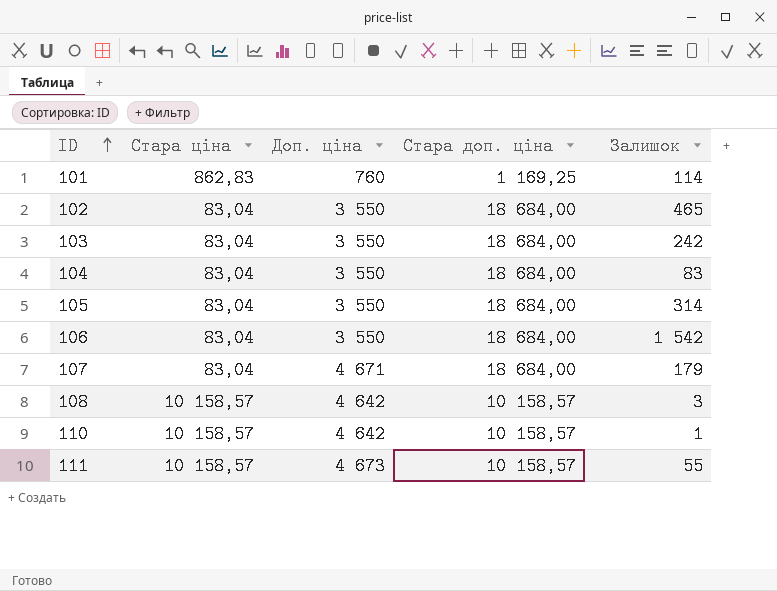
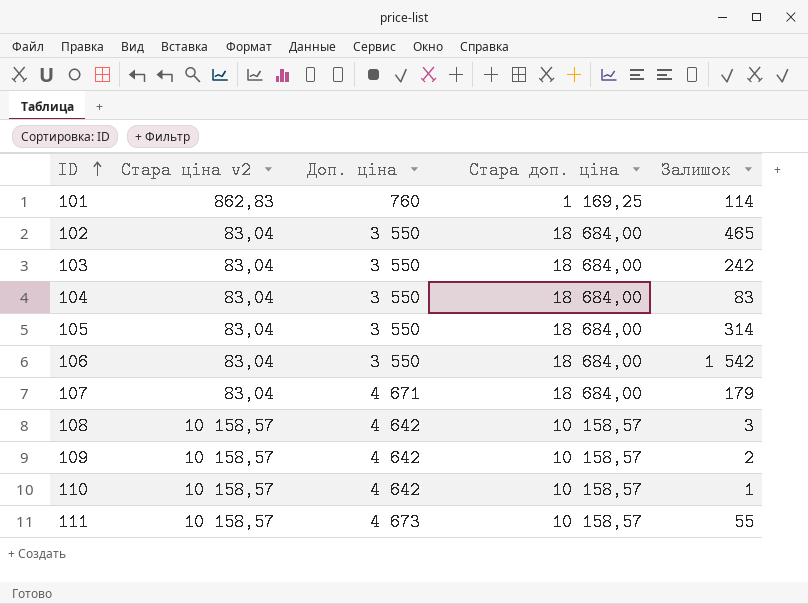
column name: Стара ціна -> Стара ціна v2
row 109: none -> 10 158,57 | 4 642 | 10 158,57 | 2

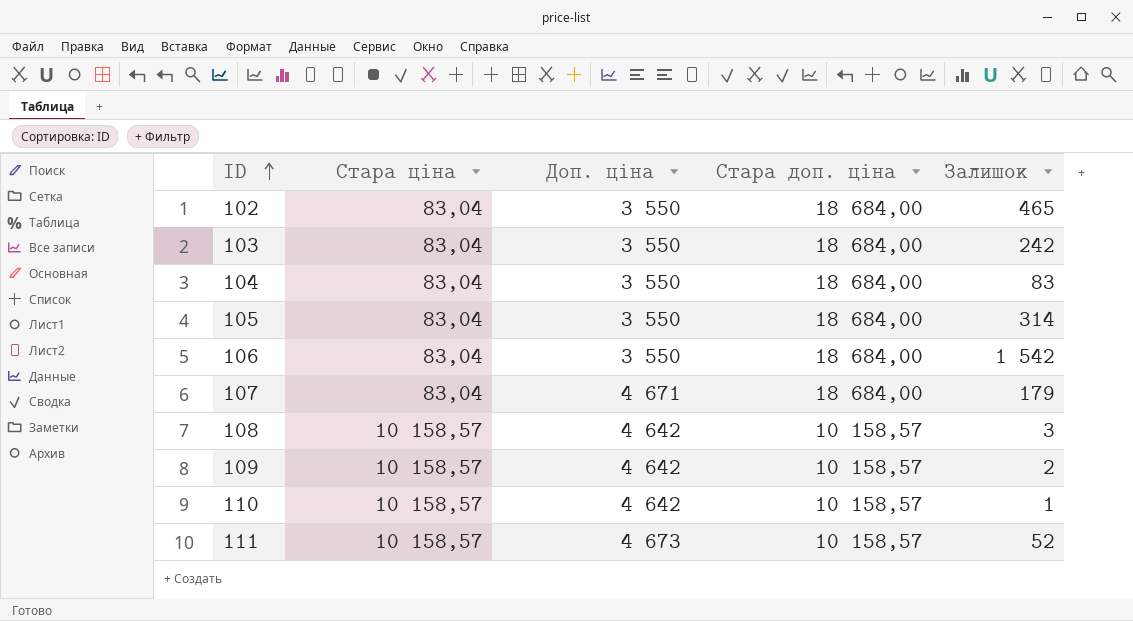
column name: Стара ціна v2 -> Стара ціна
row 101: 862,83 | 760 | 1 169,25 | 114 -> none
111 | Залишок: 55 -> 52

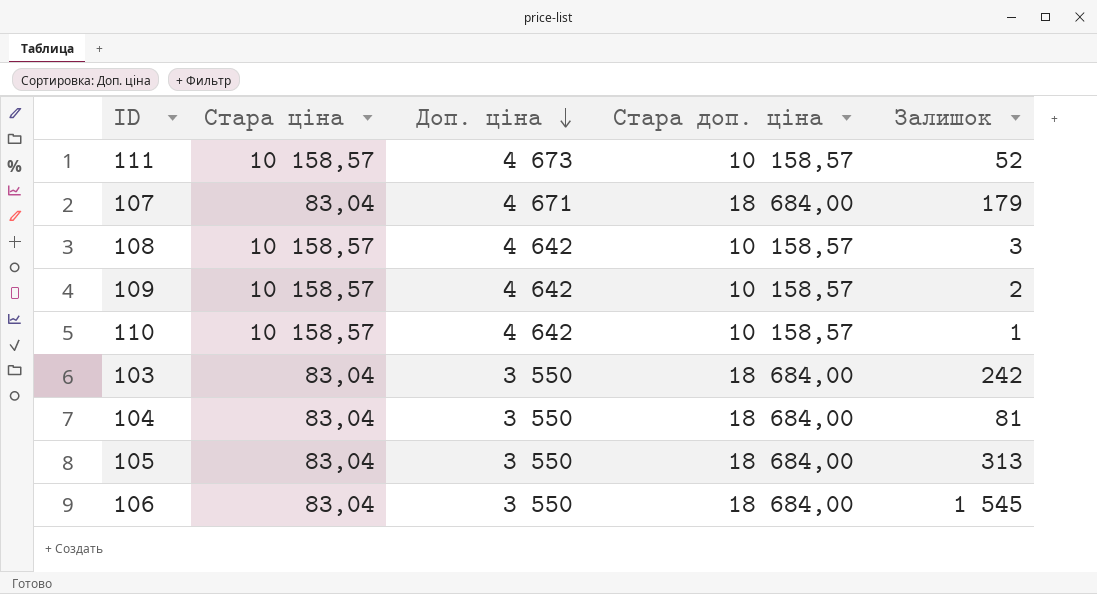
row order: ID ascending -> Доп. ціна descending
row 102: 83,04 | 3 550 | 18 684,00 | 465 -> none
104 | Залишок: 83 -> 81
105 | Залишок: 314 -> 313
106 | Залишок: 1 542 -> 1 545

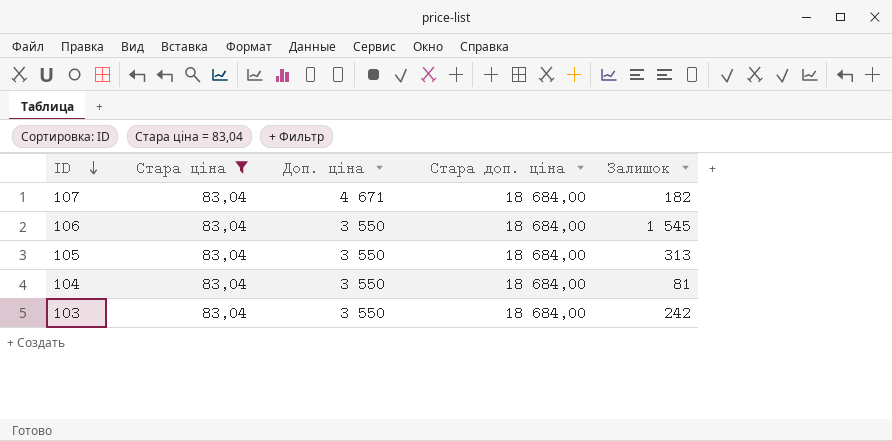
filter: none -> Стара ціна = 83,04
row order: Доп. ціна descending -> ID descending
107 | Залишок: 179 -> 182

